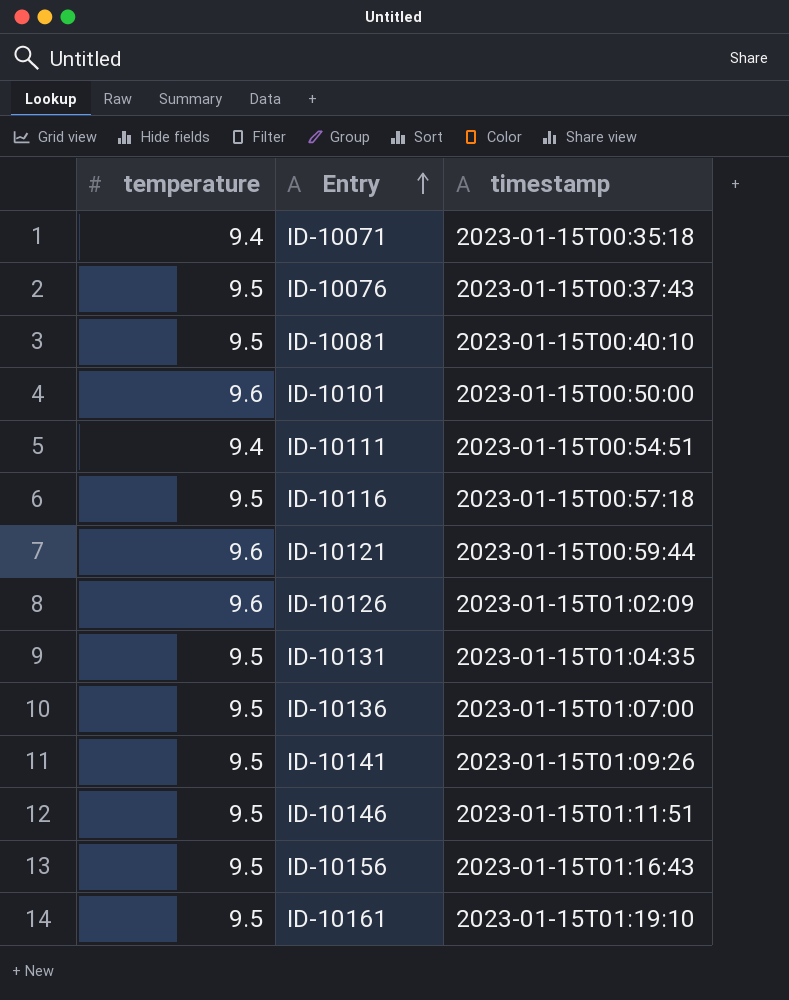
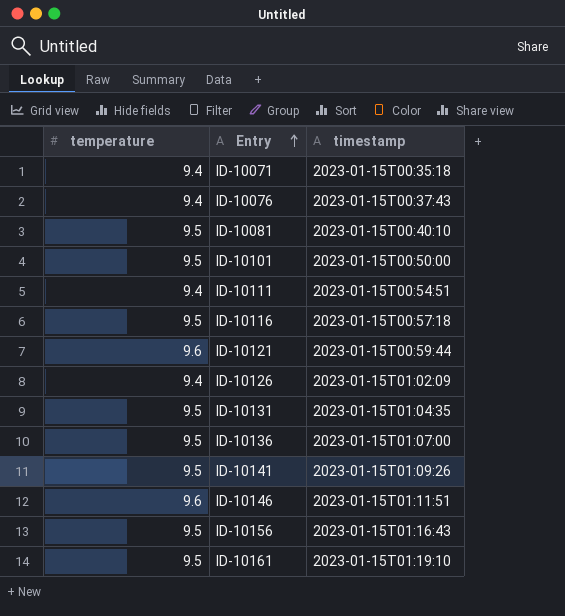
ID-10076 | temperature: 9.5 -> 9.4
ID-10101 | temperature: 9.6 -> 9.5
ID-10126 | temperature: 9.6 -> 9.4
ID-10146 | temperature: 9.5 -> 9.6

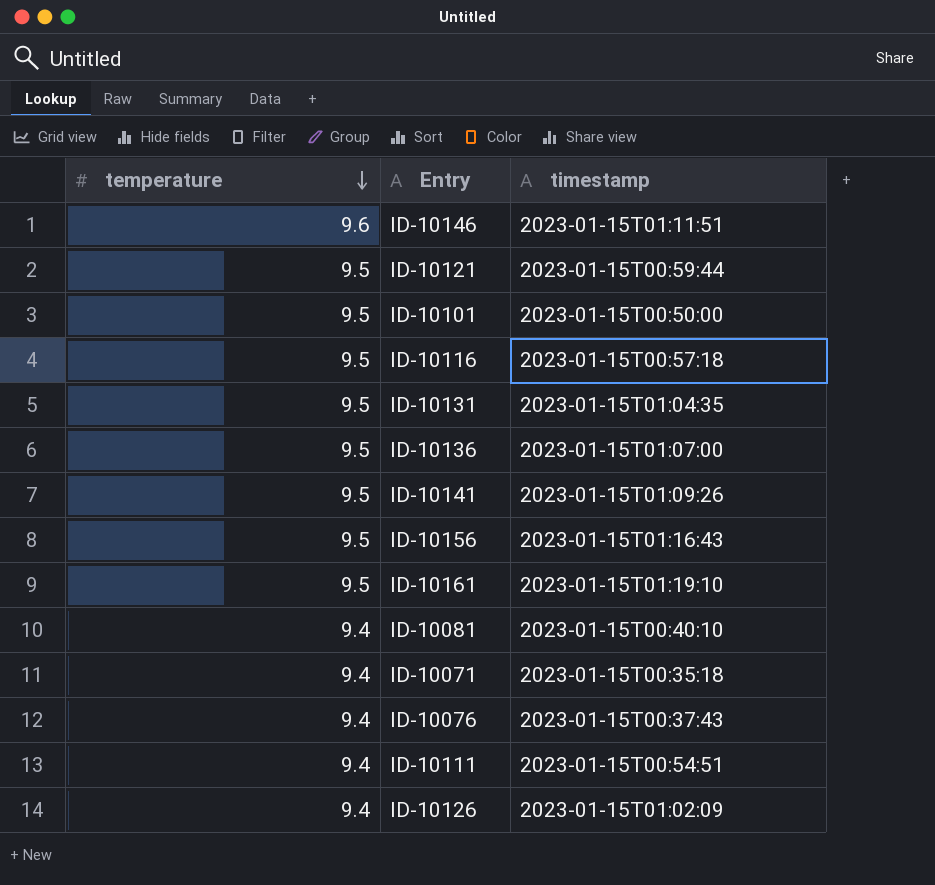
row order: Entry ascending -> temperature descending
ID-10121 | temperature: 9.6 -> 9.5
ID-10081 | temperature: 9.5 -> 9.4

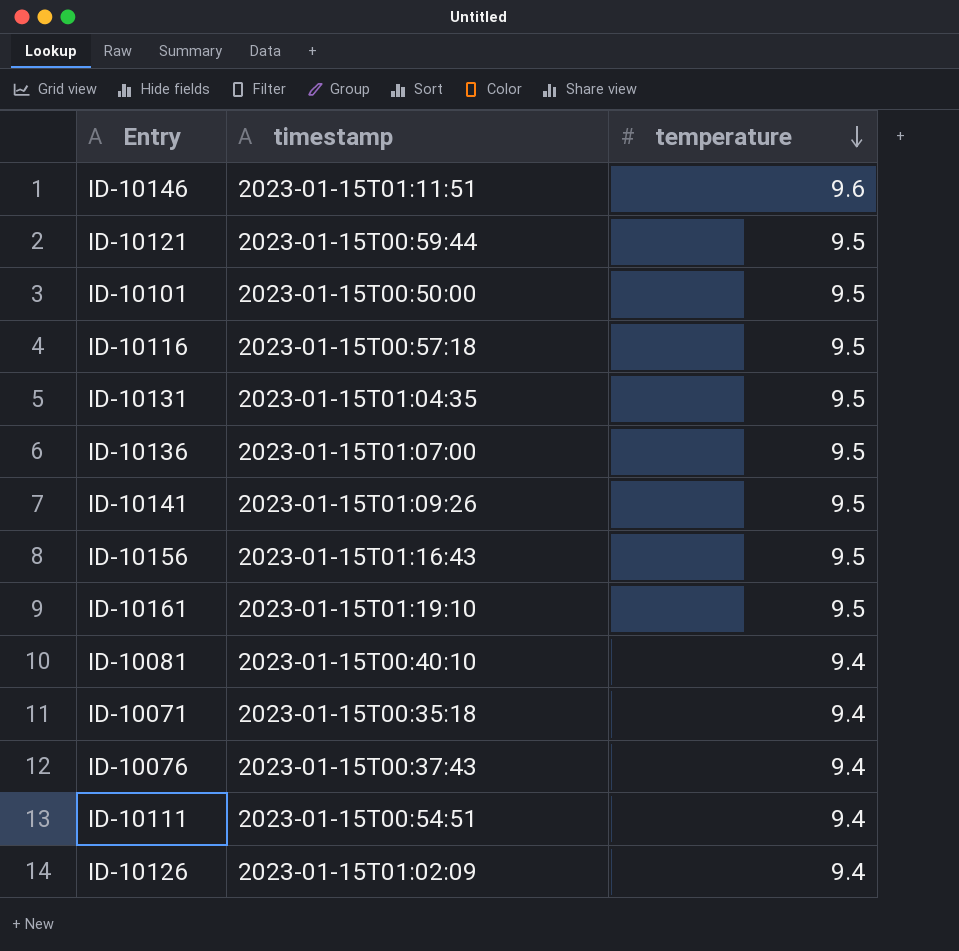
column temperature | position: 1 -> 3

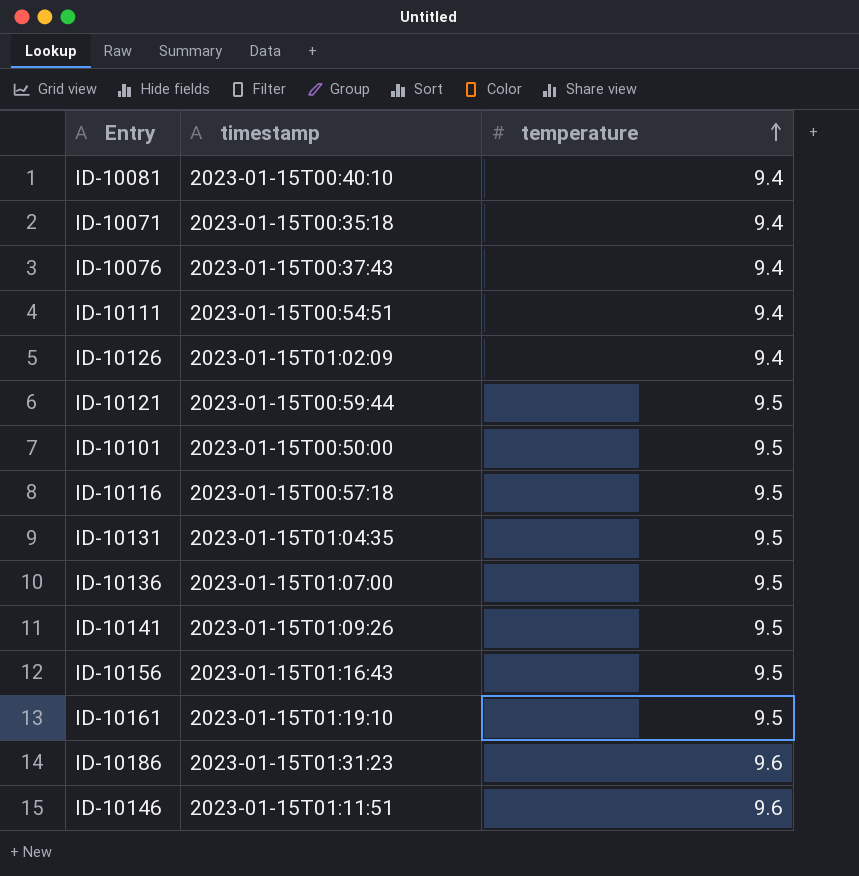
row order: temperature descending -> temperature ascending
row ID-10186: none -> 2023-01-15T01:31:23 | 9.6

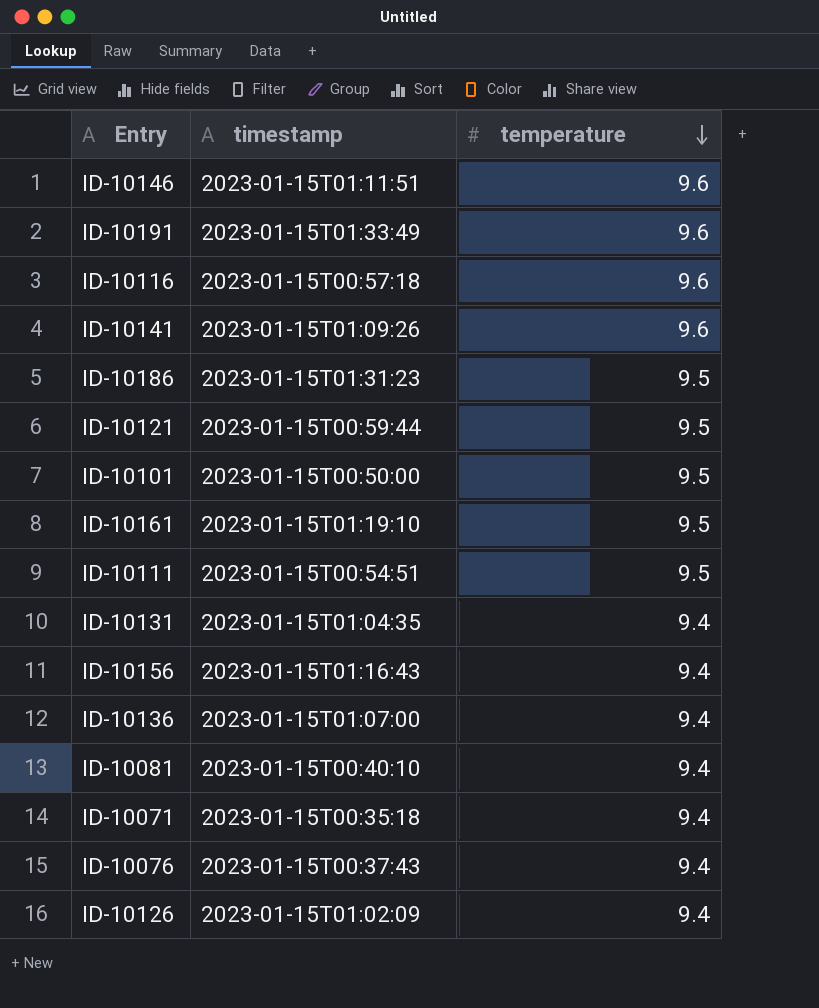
row order: temperature ascending -> temperature descending
row ID-10191: none -> 2023-01-15T01:33:49 | 9.6
ID-10116 | temperature: 9.5 -> 9.6
ID-10141 | temperature: 9.5 -> 9.6
ID-10186 | temperature: 9.6 -> 9.5
ID-10111 | temperature: 9.4 -> 9.5
ID-10131 | temperature: 9.5 -> 9.4
ID-10156 | temperature: 9.5 -> 9.4
ID-10136 | temperature: 9.5 -> 9.4

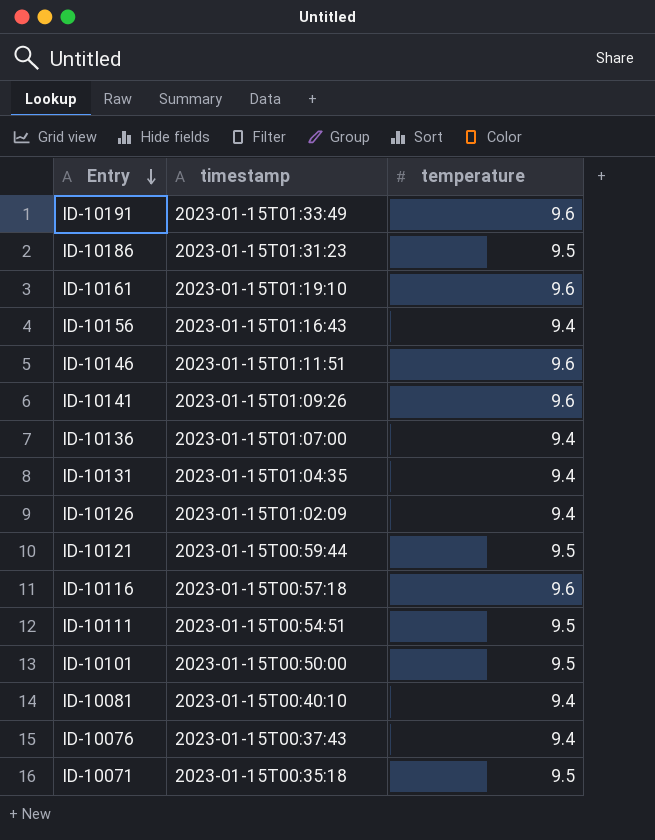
row order: temperature descending -> Entry descending
ID-10161 | temperature: 9.5 -> 9.6
ID-10071 | temperature: 9.4 -> 9.5

